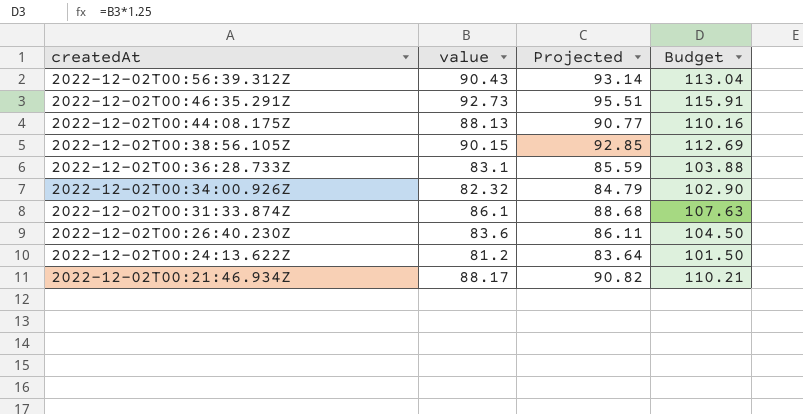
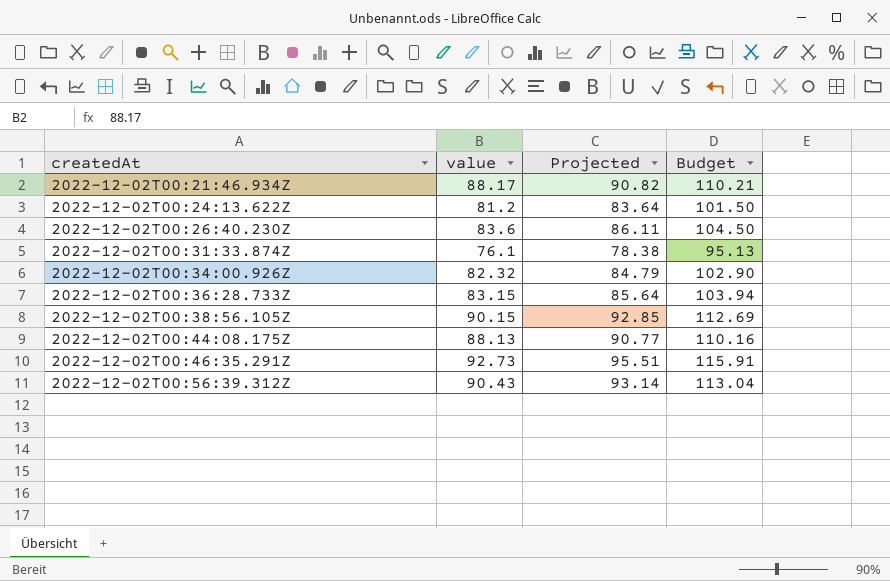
row order: createdAt descending -> createdAt ascending
2022-12-02T00:31:33.874Z | value: 86.1 -> 76.1
2022-12-02T00:31:33.874Z | Projected: 88.68 -> 78.38
2022-12-02T00:31:33.874Z | Budget: 107.63 -> 95.13
2022-12-02T00:36:28.733Z | value: 83.1 -> 83.15
2022-12-02T00:36:28.733Z | Projected: 85.59 -> 85.64
2022-12-02T00:36:28.733Z | Budget: 103.88 -> 103.94

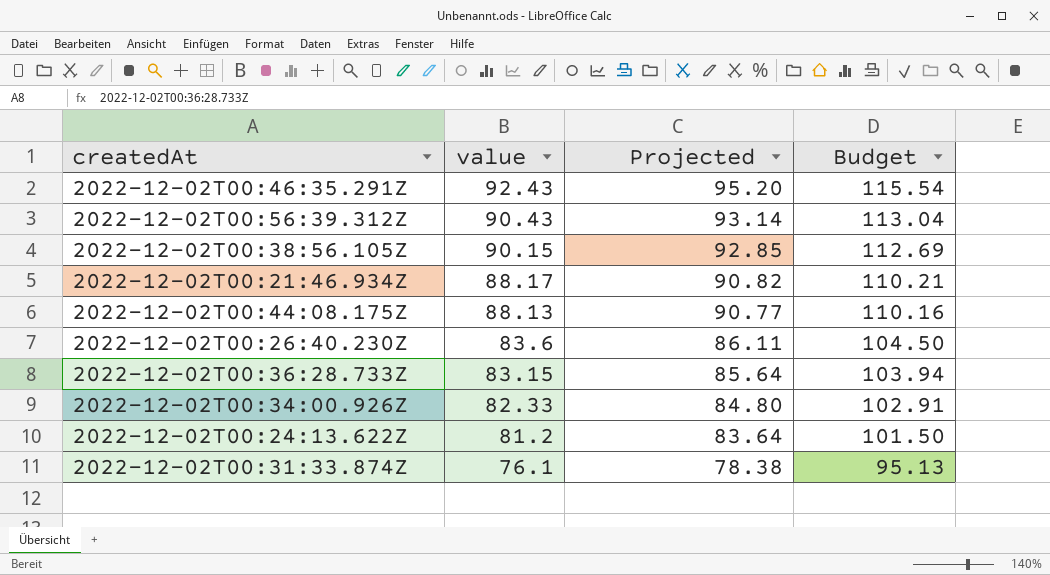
row order: createdAt ascending -> value descending
2022-12-02T00:46:35.291Z | value: 92.73 -> 92.43
2022-12-02T00:46:35.291Z | Projected: 95.51 -> 95.20
2022-12-02T00:46:35.291Z | Budget: 115.91 -> 115.54
2022-12-02T00:34:00.926Z | value: 82.32 -> 82.33
2022-12-02T00:34:00.926Z | Projected: 84.79 -> 84.80
2022-12-02T00:34:00.926Z | Budget: 102.90 -> 102.91

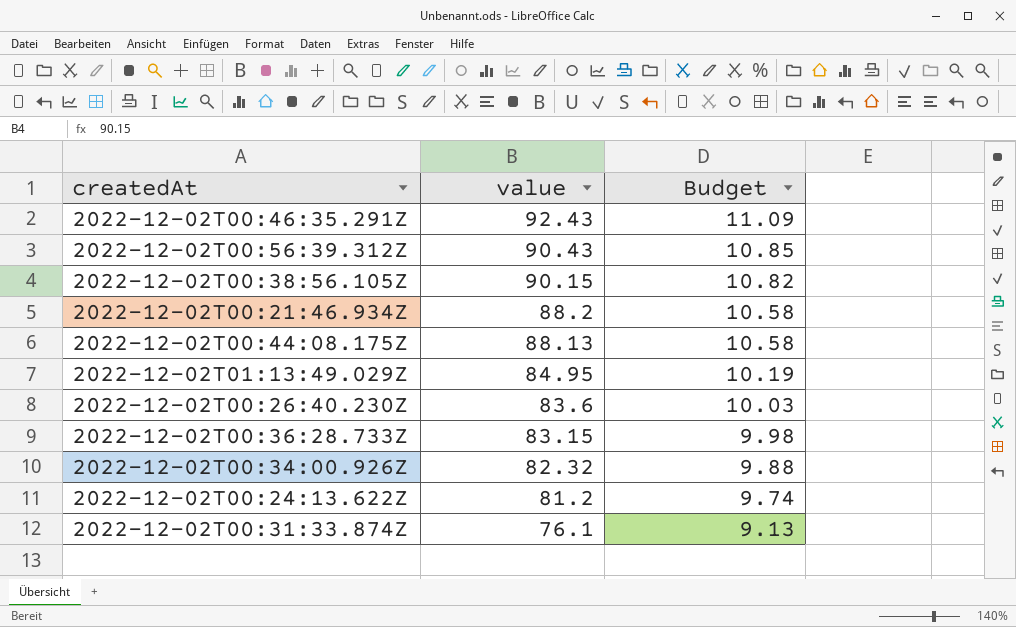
column Projected | formula: [value] * 1.03 -> none
column Budget | formula: [value] * 1.25 -> [value] * 0.12
2022-12-02T00:21:46.934Z | value: 88.17 -> 88.2
row 2022-12-02T01:13:49.029Z: none -> 84.95 | 10.19
2022-12-02T00:34:00.926Z | value: 82.33 -> 82.32

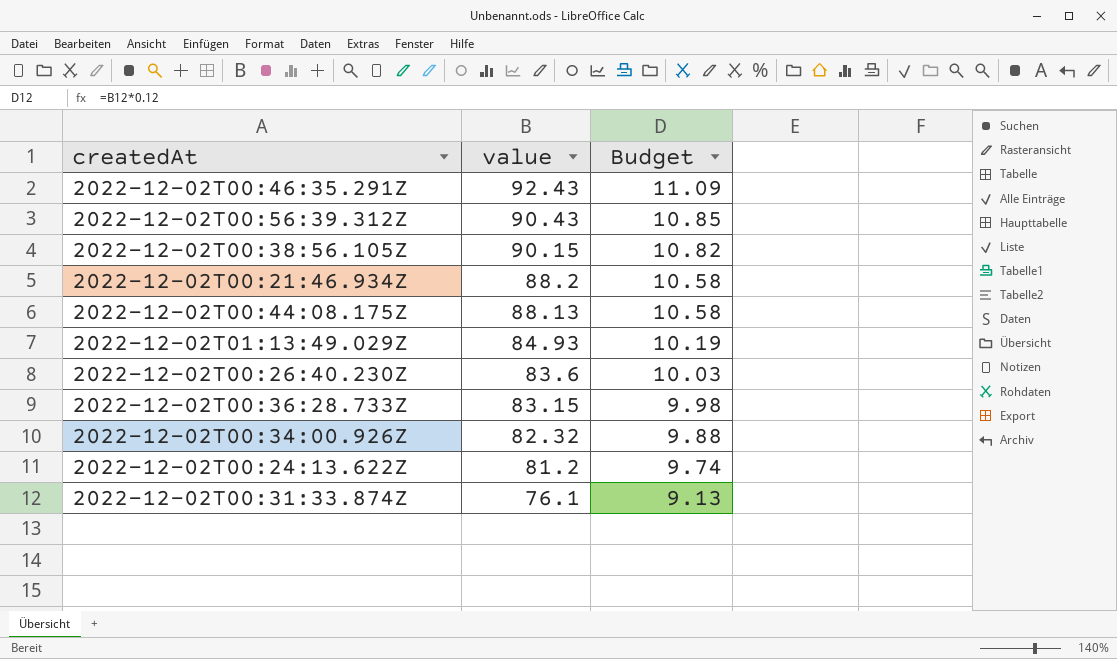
2022-12-02T01:13:49.029Z | value: 84.95 -> 84.93

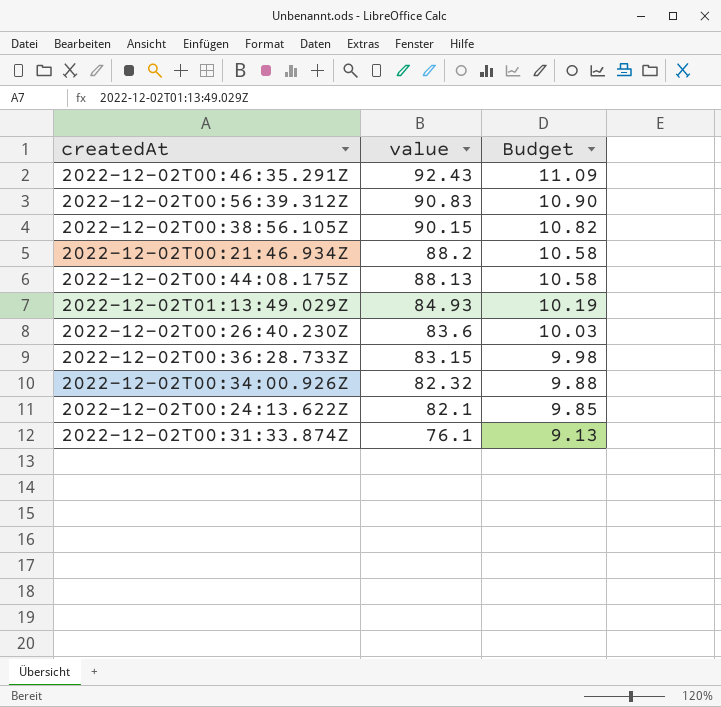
2022-12-02T00:56:39.312Z | value: 90.43 -> 90.83
2022-12-02T00:56:39.312Z | Budget: 10.85 -> 10.90
2022-12-02T00:24:13.622Z | value: 81.2 -> 82.1
2022-12-02T00:24:13.622Z | Budget: 9.74 -> 9.85

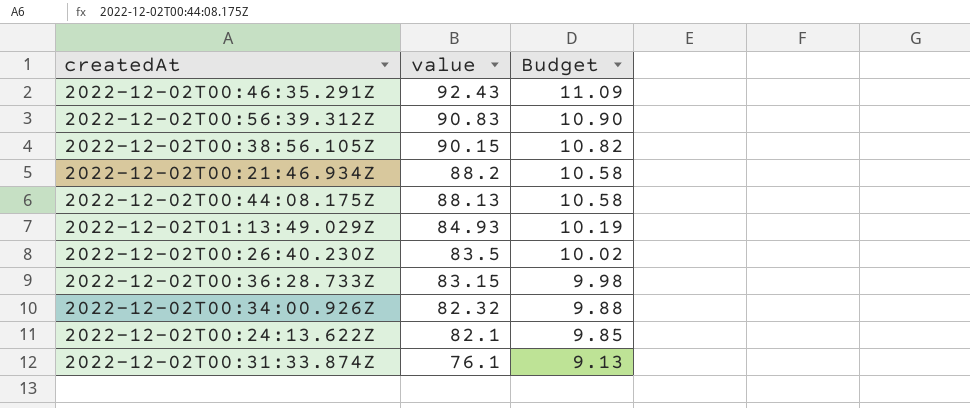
2022-12-02T00:26:40.230Z | value: 83.6 -> 83.5
2022-12-02T00:26:40.230Z | Budget: 10.03 -> 10.02

